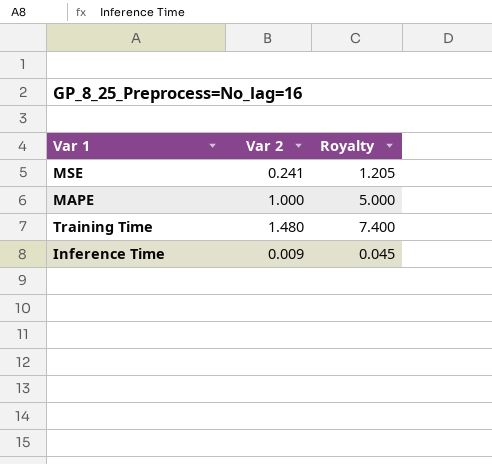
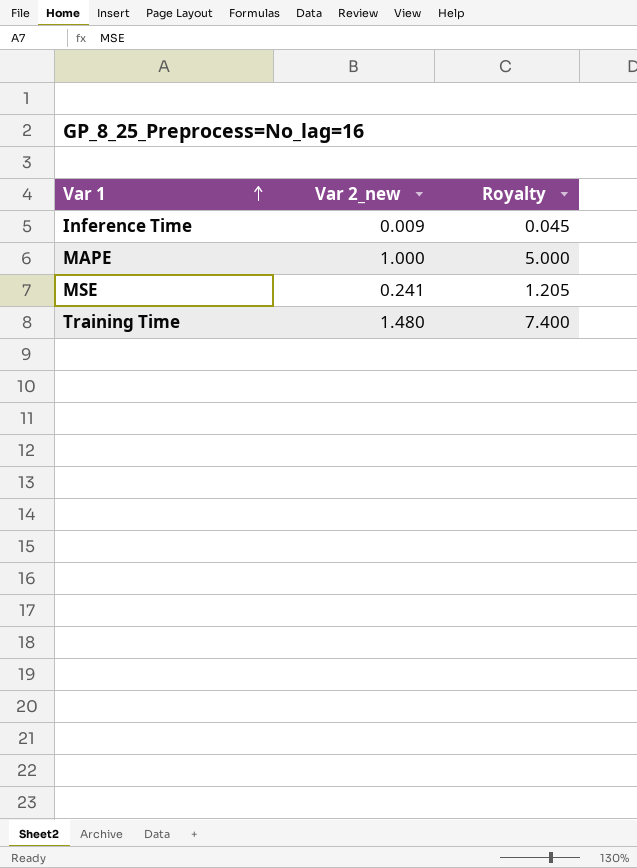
row order: none -> Var 1 ascending
column name: Var 2 -> Var 2_new

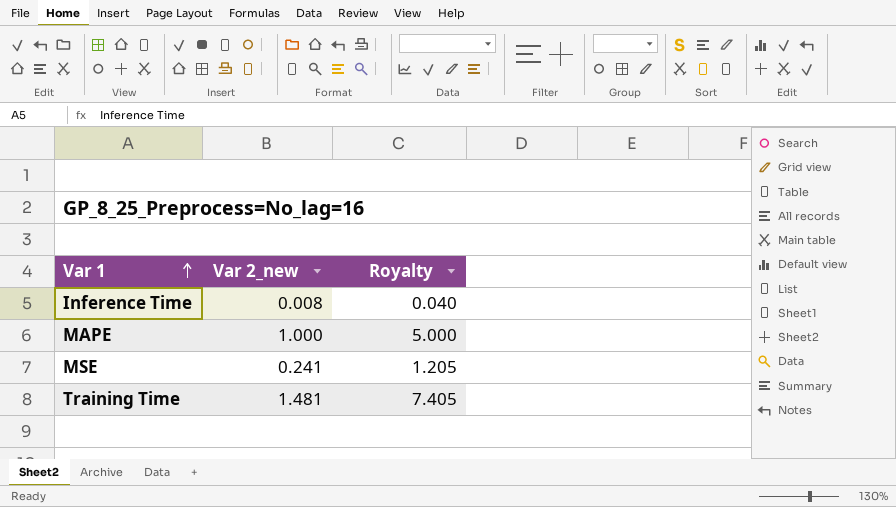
Inference Time | Var 2_new: 0.009 -> 0.008
Inference Time | Royalty: 0.045 -> 0.040
Training Time | Var 2_new: 1.480 -> 1.481
Training Time | Royalty: 7.400 -> 7.405

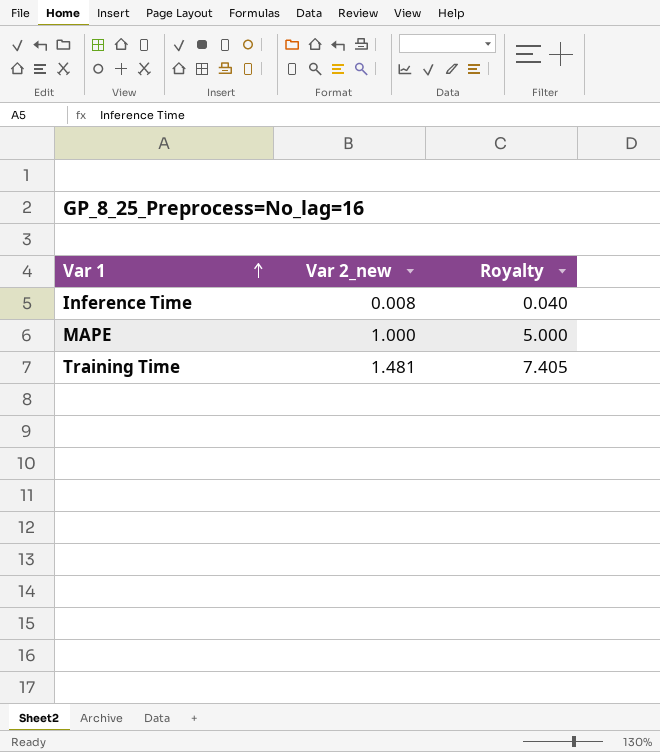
row MSE: 0.241 | 1.205 -> none

